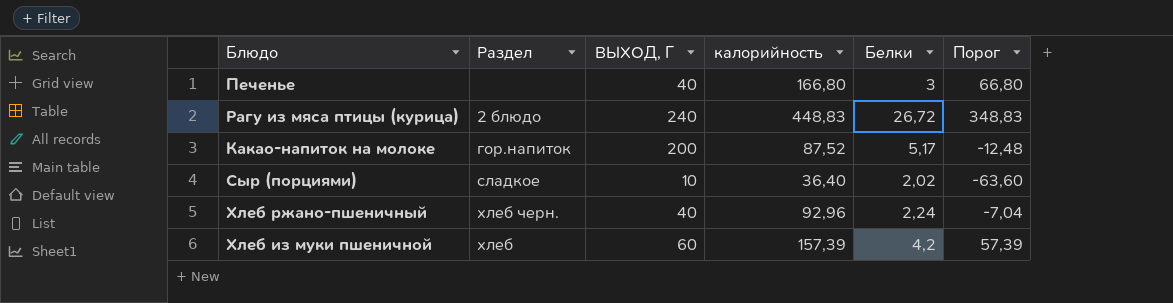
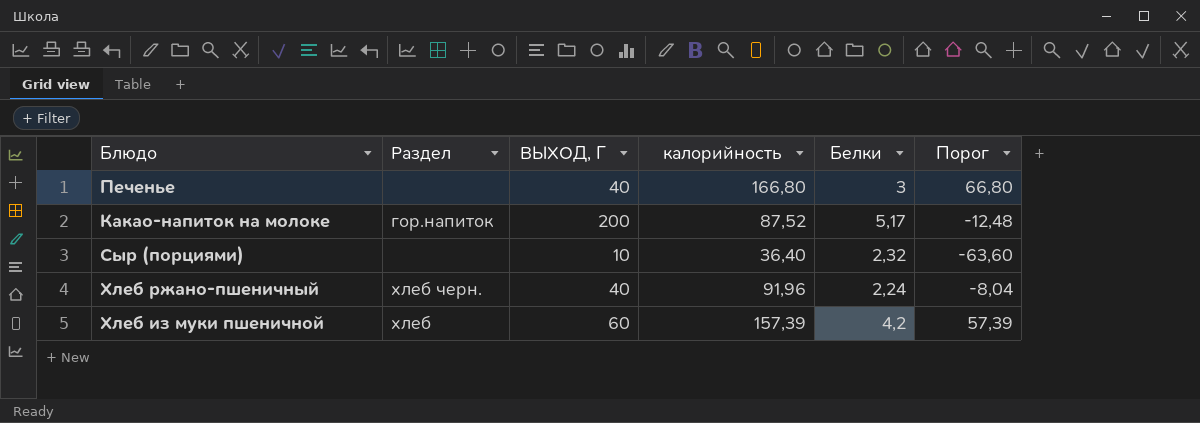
row Рагу из мяса птицы (курица): 2 блюдо | 240 | 448,83 | 26,72 | 348,83 -> none
Сыр (порциями) | Раздел: сладкое -> none
Сыр (порциями) | Белки: 2,02 -> 2,32
Хлеб ржано-пшеничный | калорийность: 92,96 -> 91,96
Хлеб ржано-пшеничный | Порог: -7,04 -> -8,04

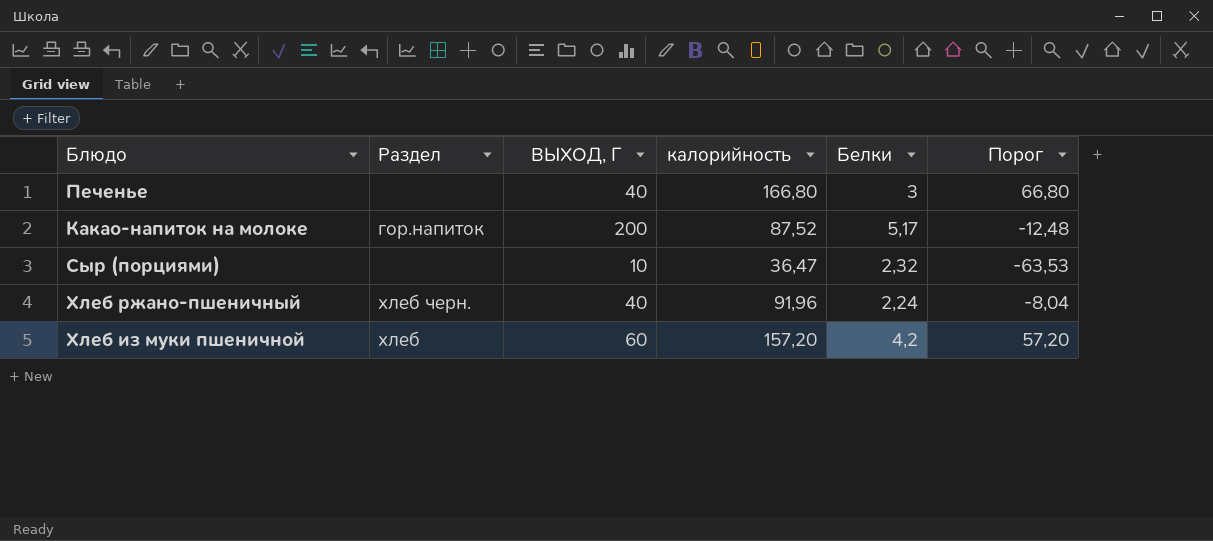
Сыр (порциями) | калорийность: 36,40 -> 36,47
Сыр (порциями) | Порог: -63,60 -> -63,53
Хлеб из муки пшеничной | калорийность: 157,39 -> 157,20
Хлеб из муки пшеничной | Порог: 57,39 -> 57,20

